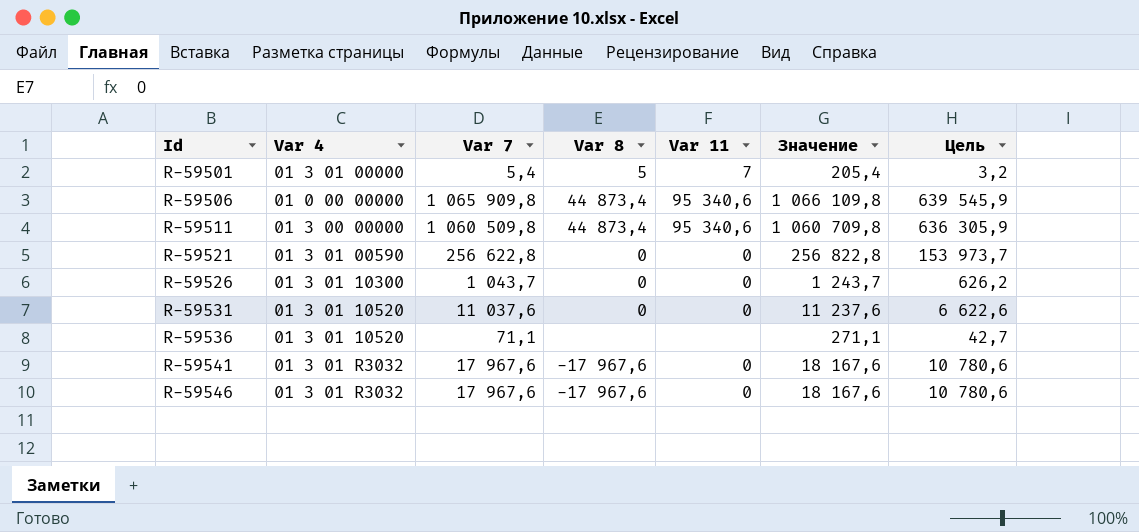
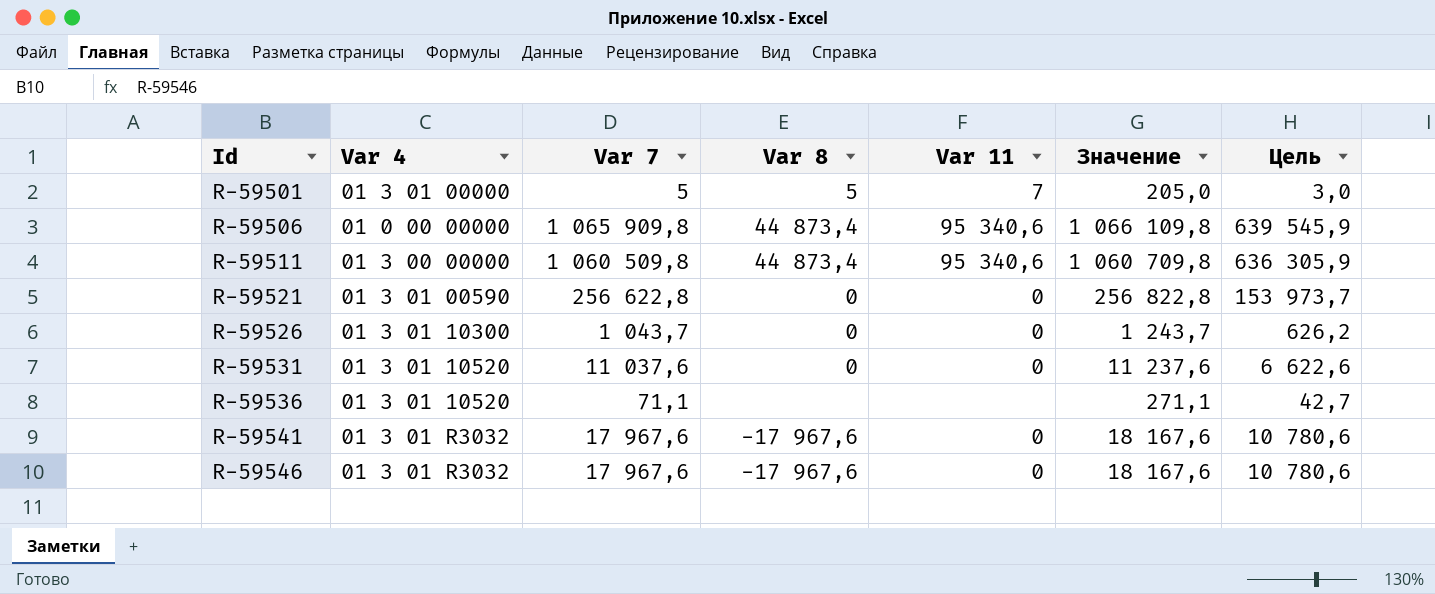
R-59501 | Var 7: 5,4 -> 5
R-59501 | Значение: 205,4 -> 205,0
R-59501 | Цель: 3,2 -> 3,0

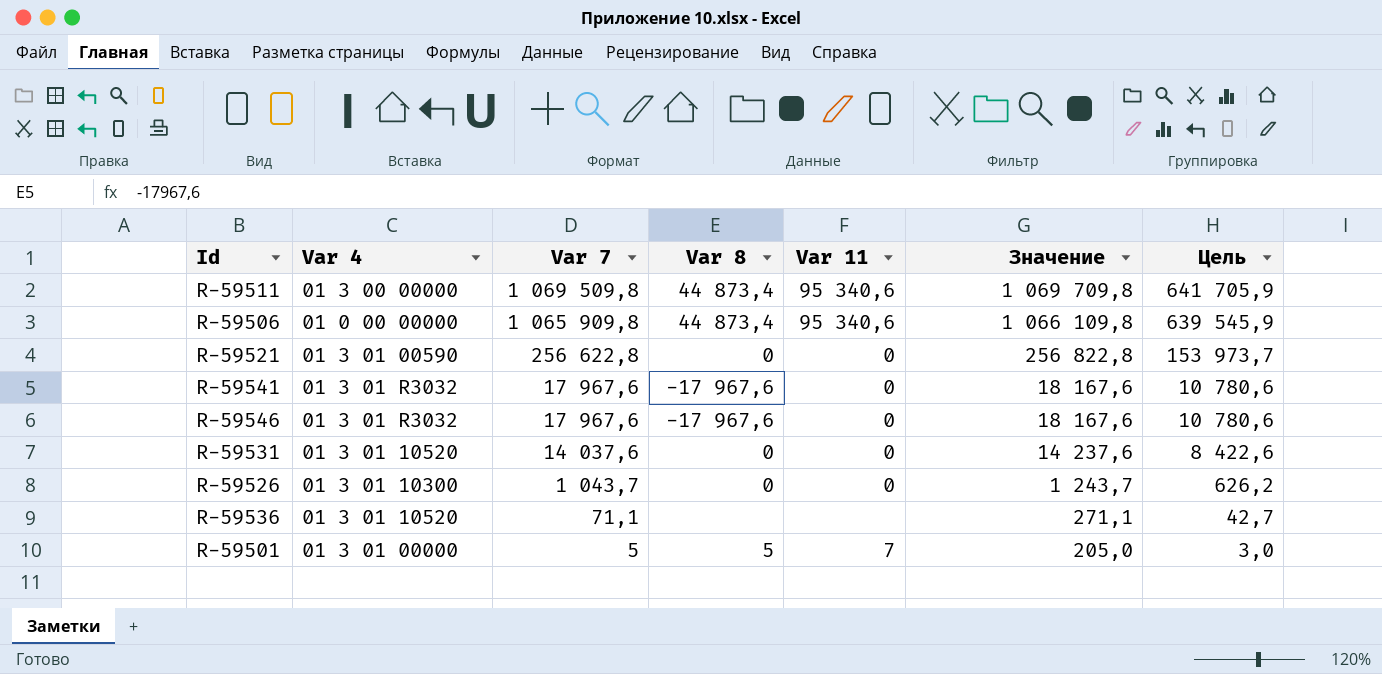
row order: Id ascending -> Var 7 descending
R-59511 | Var 7: 1 060 509,8 -> 1 069 509,8
R-59511 | Значение: 1 060 709,8 -> 1 069 709,8
R-59511 | Цель: 636 305,9 -> 641 705,9
R-59531 | Var 7: 11 037,6 -> 14 037,6
R-59531 | Значение: 11 237,6 -> 14 237,6
R-59531 | Цель: 6 622,6 -> 8 422,6

